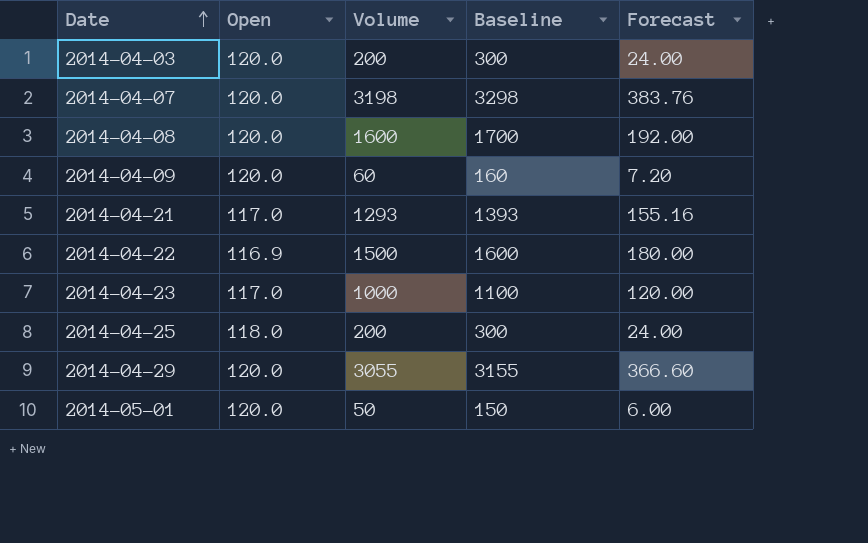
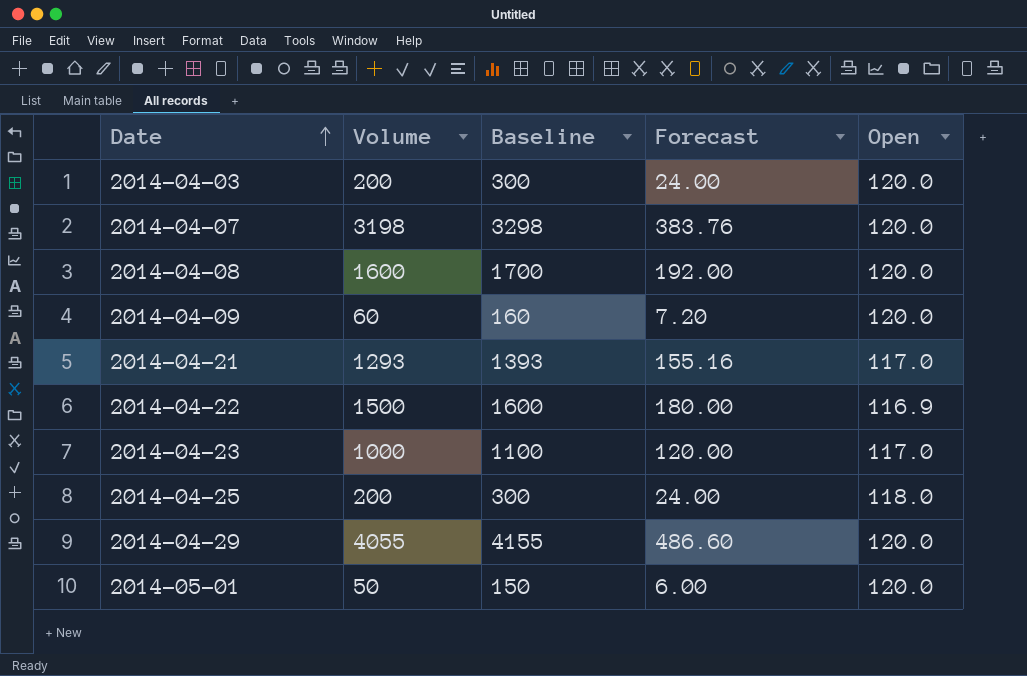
column Open | position: 2 -> 5
2014-04-29 | Volume: 3055 -> 4055
2014-04-29 | Baseline: 3155 -> 4155
2014-04-29 | Forecast: 366.60 -> 486.60

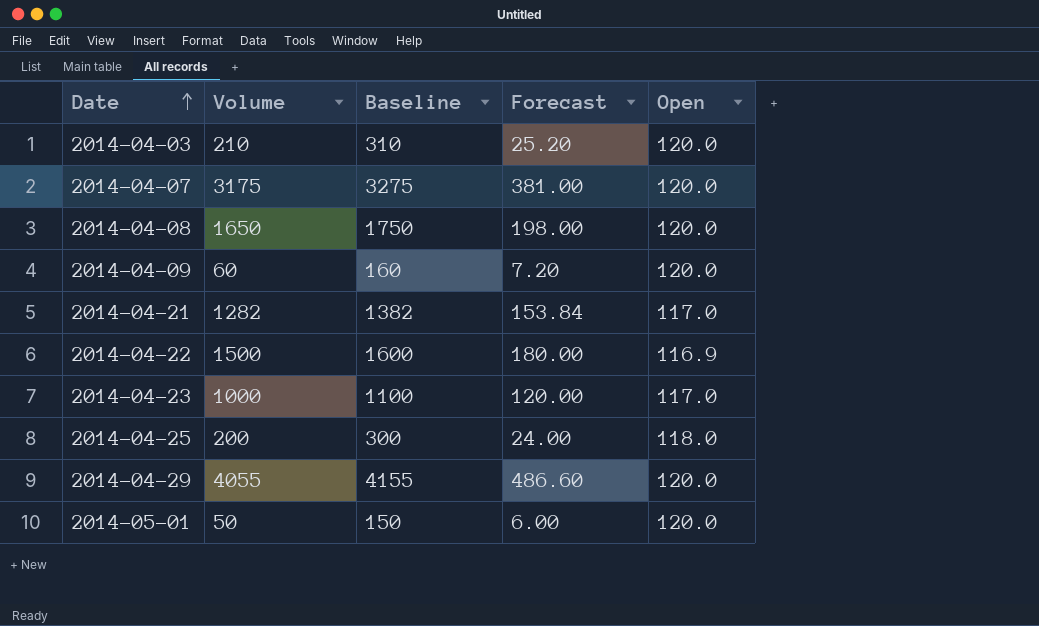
2014-04-03 | Volume: 200 -> 210
2014-04-03 | Baseline: 300 -> 310
2014-04-03 | Forecast: 24.00 -> 25.20
2014-04-07 | Volume: 3198 -> 3175
2014-04-07 | Baseline: 3298 -> 3275
2014-04-07 | Forecast: 383.76 -> 381.00
2014-04-08 | Volume: 1600 -> 1650
2014-04-08 | Baseline: 1700 -> 1750
2014-04-08 | Forecast: 192.00 -> 198.00
2014-04-21 | Volume: 1293 -> 1282
2014-04-21 | Baseline: 1393 -> 1382
2014-04-21 | Forecast: 155.16 -> 153.84

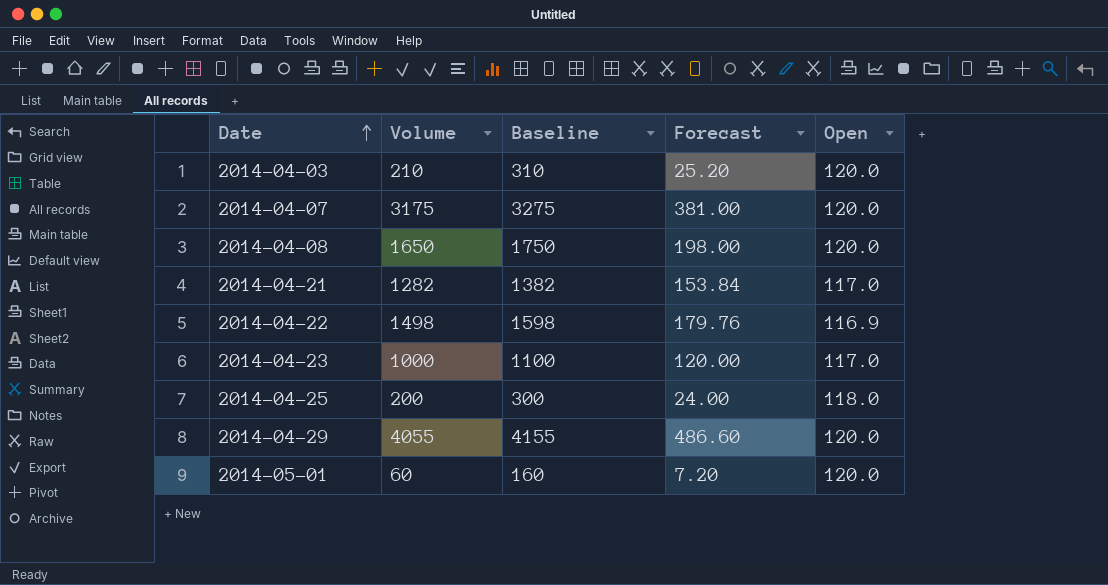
row 2014-04-09: 60 | 160 | 7.20 | 120.0 -> none
2014-04-22 | Volume: 1500 -> 1498
2014-04-22 | Baseline: 1600 -> 1598
2014-04-22 | Forecast: 180.00 -> 179.76
2014-05-01 | Volume: 50 -> 60
2014-05-01 | Baseline: 150 -> 160
2014-05-01 | Forecast: 6.00 -> 7.20

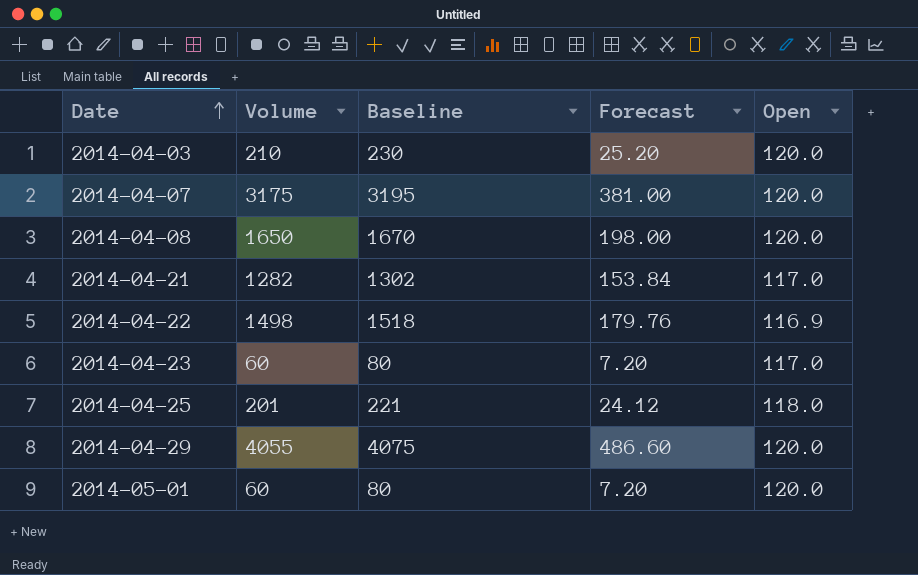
column Baseline | formula: [Volume] + 100 -> [Volume] + 20
2014-04-23 | Volume: 1000 -> 60
2014-04-23 | Forecast: 120.00 -> 7.20
2014-04-25 | Volume: 200 -> 201
2014-04-25 | Forecast: 24.00 -> 24.12

